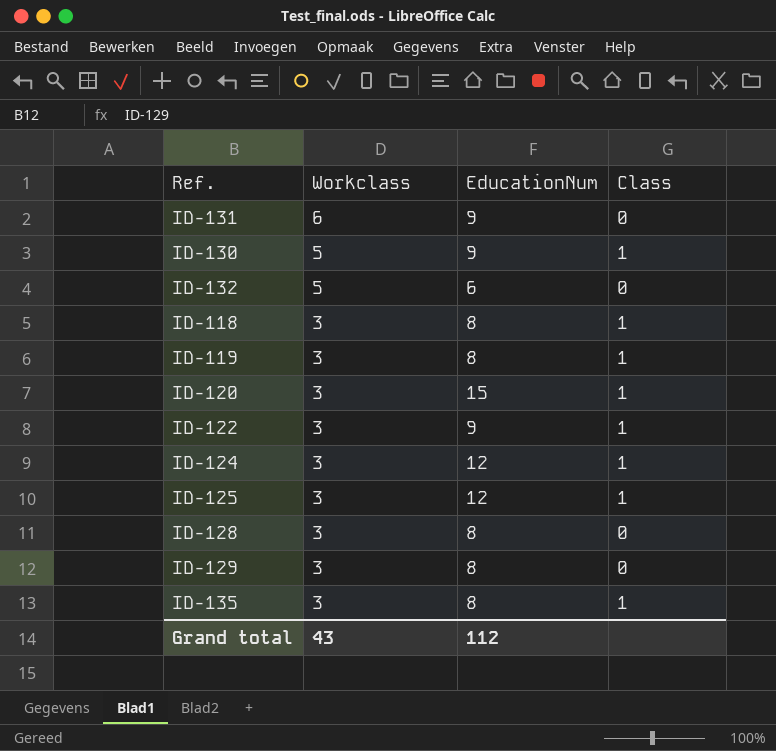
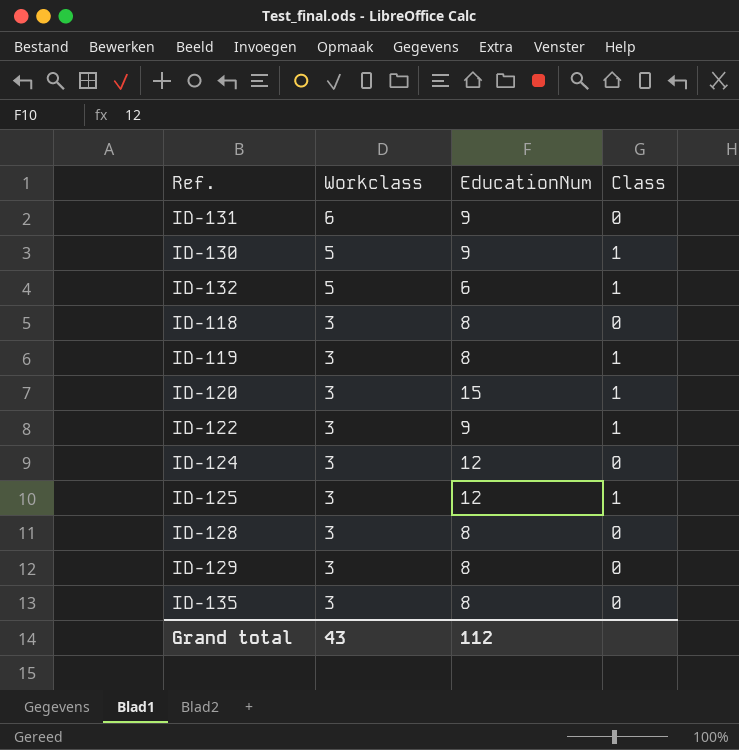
ID-132 | Class: 0 -> 1
ID-118 | Class: 1 -> 0
ID-124 | Class: 1 -> 0
ID-135 | Class: 1 -> 0

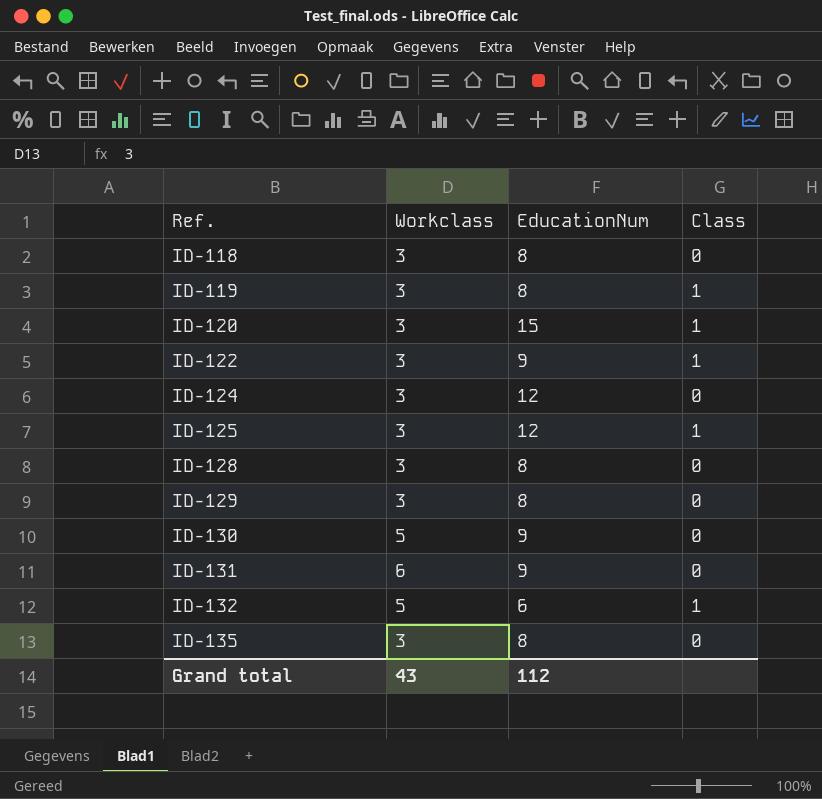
row order: Workclass descending -> Ref. ascending
ID-130 | Class: 1 -> 0

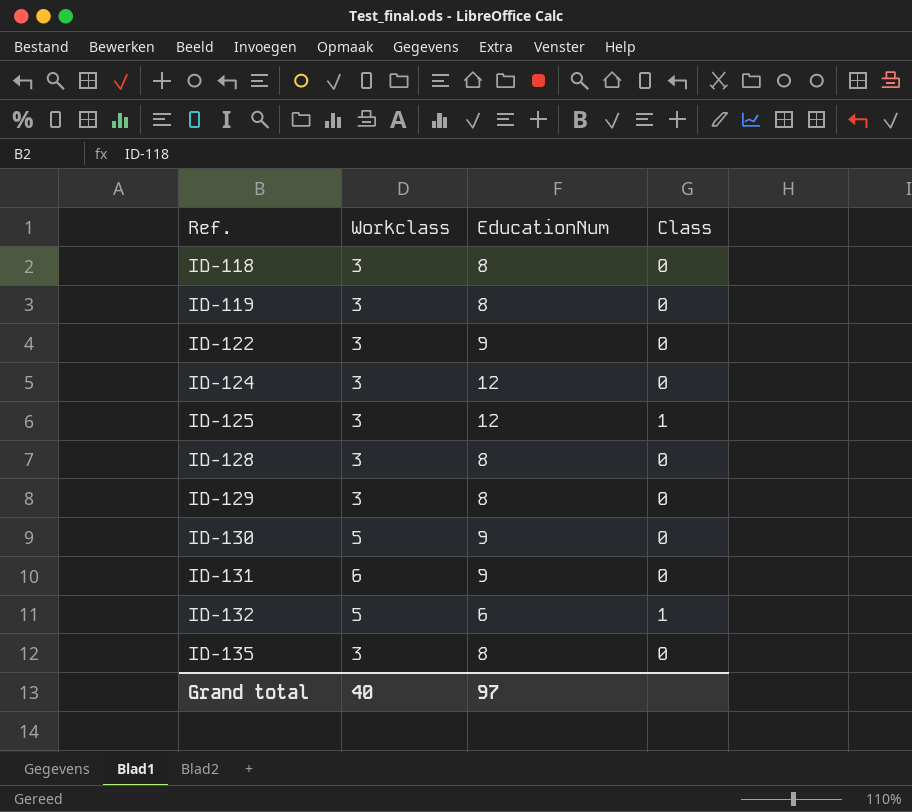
row ID-120: 3 | 15 | 1 -> none
ID-119 | Class: 1 -> 0
ID-122 | Class: 1 -> 0
Grand total | Workclass: 43 -> 40
Grand total | EducationNum: 112 -> 97

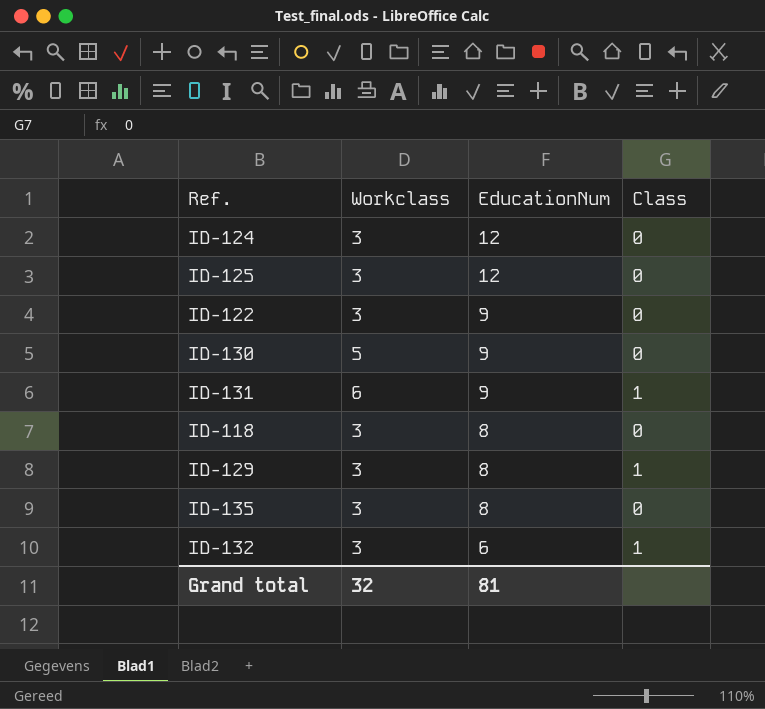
row order: Ref. ascending -> EducationNum descending
row ID-119: 3 | 8 | 0 -> none
row ID-128: 3 | 8 | 0 -> none
ID-125 | Class: 1 -> 0
ID-131 | Class: 0 -> 1
ID-129 | Class: 0 -> 1
ID-132 | Workclass: 5 -> 3
Grand total | Workclass: 40 -> 32
Grand total | EducationNum: 97 -> 81

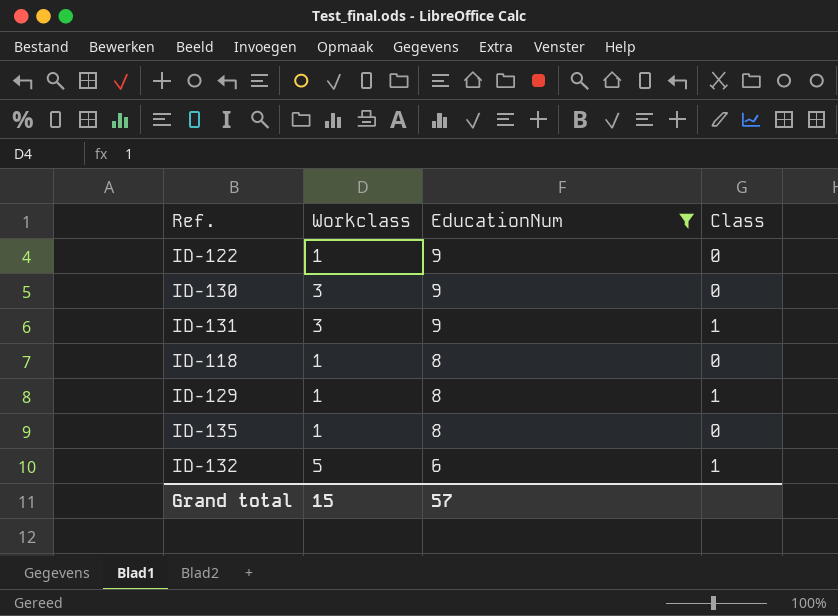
filter: none -> EducationNum != 12
ID-122 | Workclass: 3 -> 1
ID-130 | Workclass: 5 -> 3
ID-131 | Workclass: 6 -> 3
ID-118 | Workclass: 3 -> 1
ID-129 | Workclass: 3 -> 1
ID-135 | Workclass: 3 -> 1
ID-132 | Workclass: 3 -> 5
Grand total | Workclass: 32 -> 15
Grand total | EducationNum: 81 -> 57

